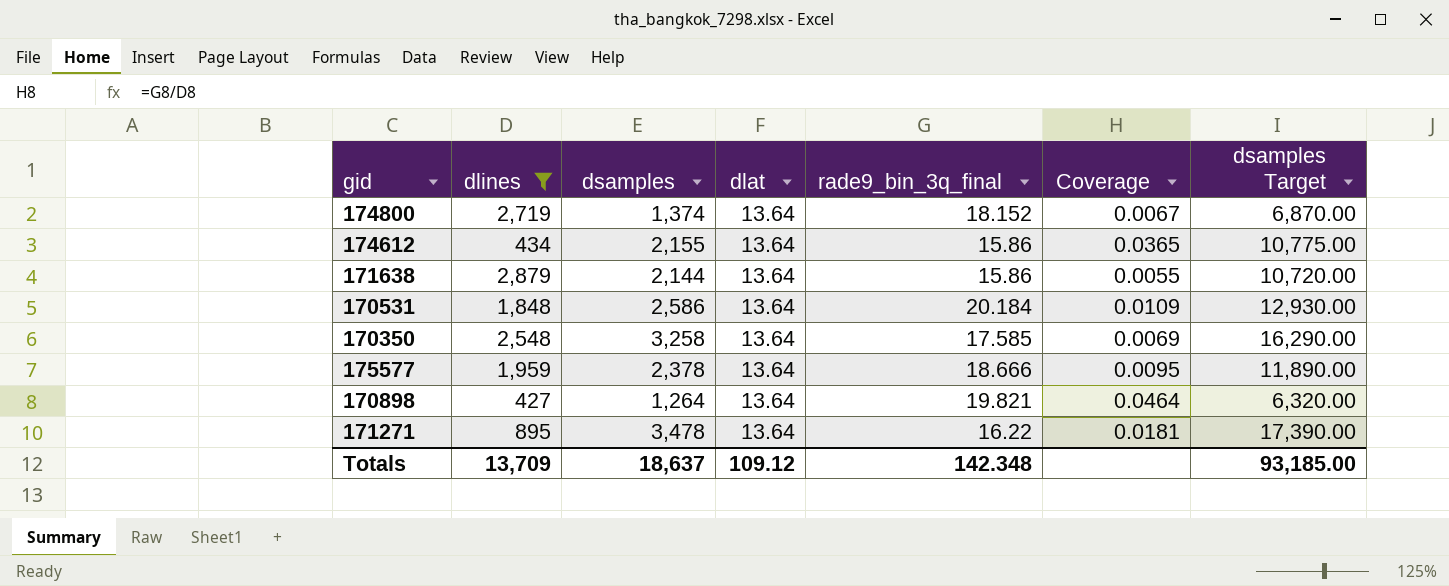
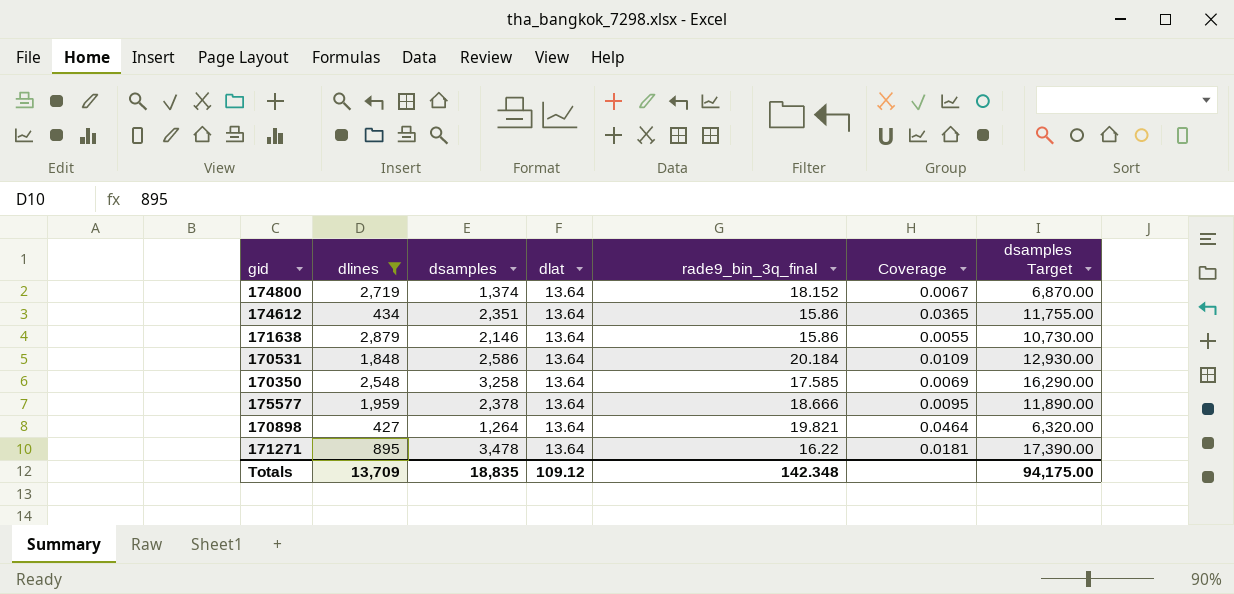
174612 | dsamples: 2,155 -> 2,351
174612 | dsamples Target: 10,775.00 -> 11,755.00
171638 | dsamples: 2,144 -> 2,146
171638 | dsamples Target: 10,720.00 -> 10,730.00
Totals | dsamples: 18,637 -> 18,835
Totals | dsamples Target: 93,185.00 -> 94,175.00

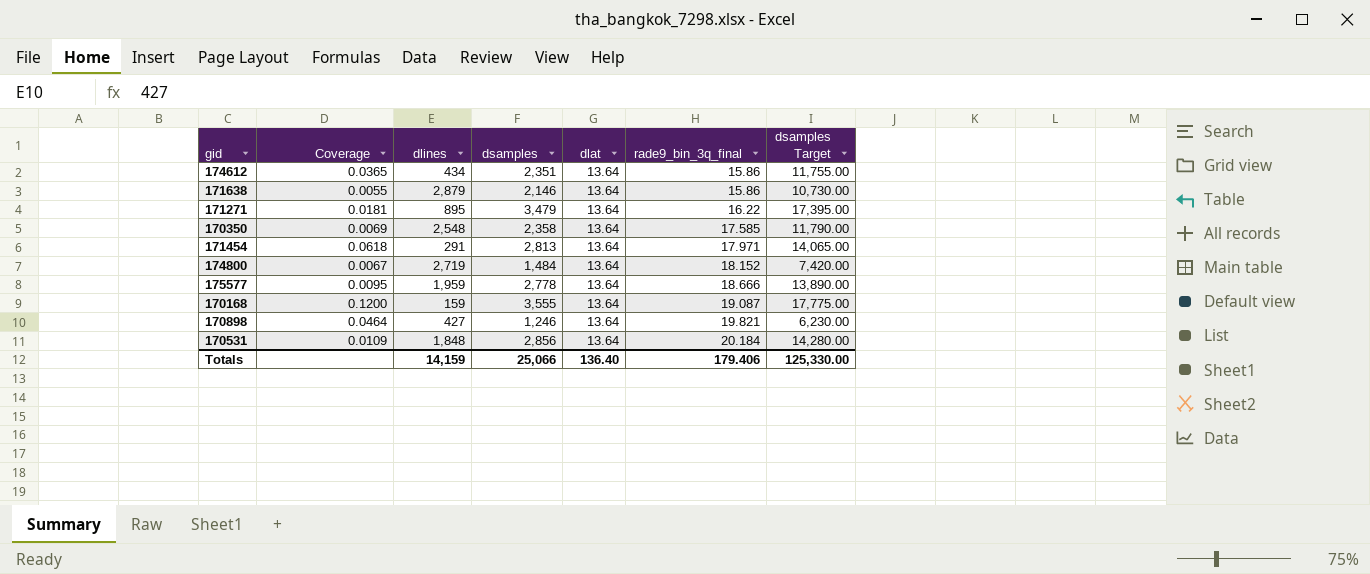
filter: dlines >= 427 -> none
row order: none -> rade9_bin_3q_final ascending
column Coverage | position: 6 -> 2
171271 | dsamples: 3,478 -> 3,479
171271 | dsamples Target: 17,390.00 -> 17,395.00
170350 | dsamples: 3,258 -> 2,358
170350 | dsamples Target: 16,290.00 -> 11,790.00
174800 | dsamples: 1,374 -> 1,484
174800 | dsamples Target: 6,870.00 -> 7,420.00
175577 | dsamples: 2,378 -> 2,778
175577 | dsamples Target: 11,890.00 -> 13,890.00
170898 | dsamples: 1,264 -> 1,246
170898 | dsamples Target: 6,320.00 -> 6,230.00
170531 | dsamples: 2,586 -> 2,856
170531 | dsamples Target: 12,930.00 -> 14,280.00
Totals | dlines: 13,709 -> 14,159
Totals | dsamples: 18,835 -> 25,066
Totals | dlat: 109.12 -> 136.40
Totals | rade9_bin_3q_final: 142.348 -> 179.406
Totals | dsamples Target: 94,175.00 -> 125,330.00

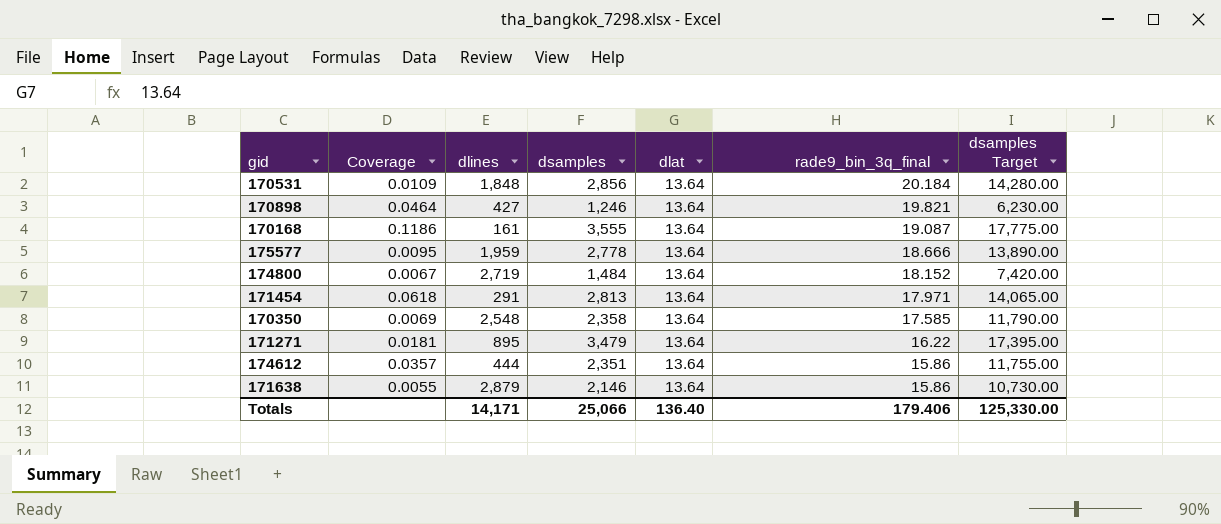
row order: rade9_bin_3q_final ascending -> rade9_bin_3q_final descending
170168 | Coverage: 0.1200 -> 0.1186
170168 | dlines: 159 -> 161
174612 | Coverage: 0.0365 -> 0.0357
174612 | dlines: 434 -> 444
Totals | dlines: 14,159 -> 14,171

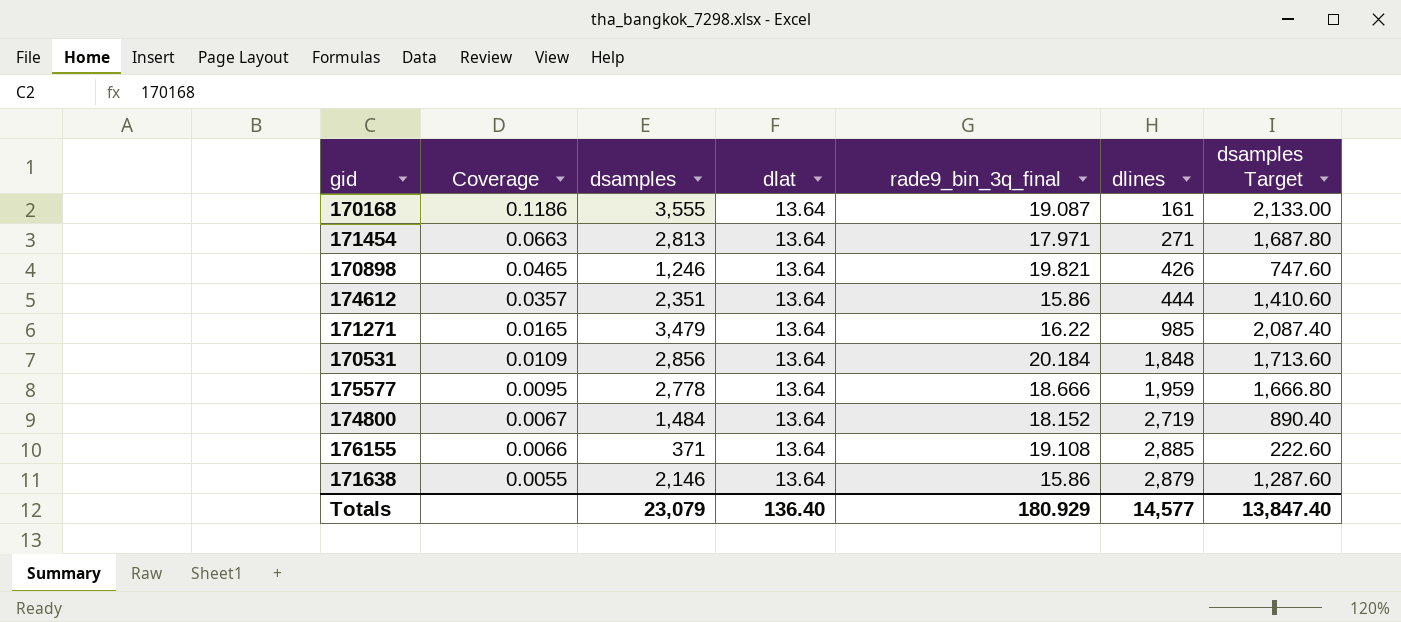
row order: rade9_bin_3q_final descending -> Coverage descending
column dlines | position: 3 -> 6
column dsamples Target | formula: [dsamples] * 5 -> [dsamples] * 0.6
row 170350: 0.0069 | 2,548 | 2,358 | 13.64 | 17.585 | 11,790.00 -> none
171454 | Coverage: 0.0618 -> 0.0663
171454 | dlines: 291 -> 271
170898 | Coverage: 0.0464 -> 0.0465
170898 | dlines: 427 -> 426
171271 | Coverage: 0.0181 -> 0.0165
171271 | dlines: 895 -> 985
row 176155: none -> 0.0066 | 371 | 13.64 | 19.108 | 2,885 | 222.60
Totals | dsamples: 25,066 -> 23,079
Totals | rade9_bin_3q_final: 179.406 -> 180.929
Totals | dlines: 14,171 -> 14,577
Totals | dsamples Target: 125,330.00 -> 13,847.40

